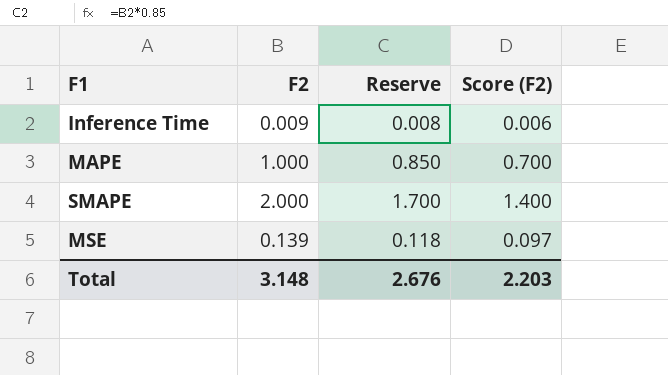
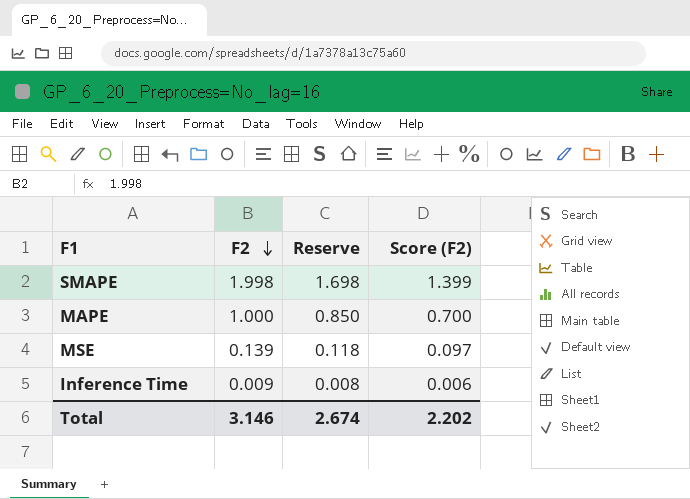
row order: none -> F2 descending
SMAPE | F2: 2.000 -> 1.998
SMAPE | Reserve: 1.700 -> 1.698
SMAPE | Score (F2): 1.400 -> 1.399
Total | F2: 3.148 -> 3.146
Total | Reserve: 2.676 -> 2.674
Total | Score (F2): 2.203 -> 2.202

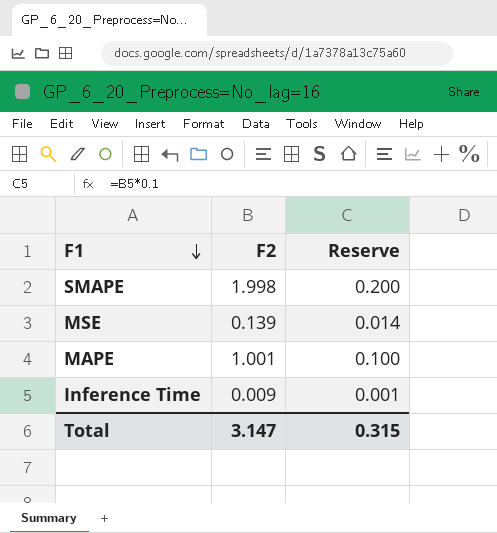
row order: F2 descending -> F1 descending
column Score (F2) | formula: [F2] * 0.7 -> none
column Reserve | formula: [F2] * 0.85 -> [F2] * 0.1
MAPE | F2: 1.000 -> 1.001
Total | F2: 3.146 -> 3.147
Total | Reserve: 2.674 -> 0.315

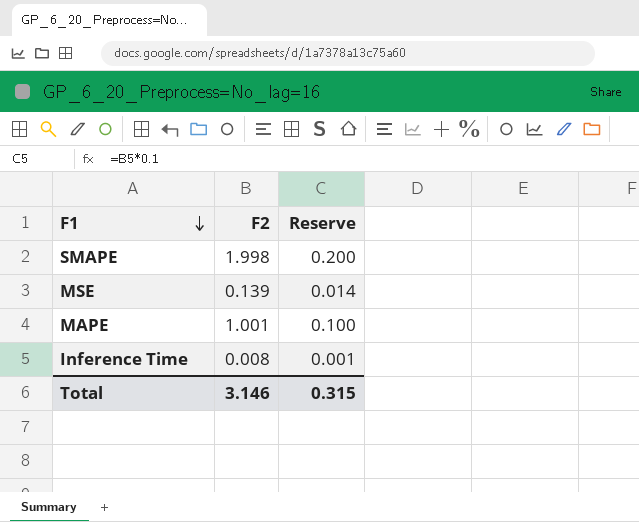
Inference Time | F2: 0.009 -> 0.008
Total | F2: 3.147 -> 3.146

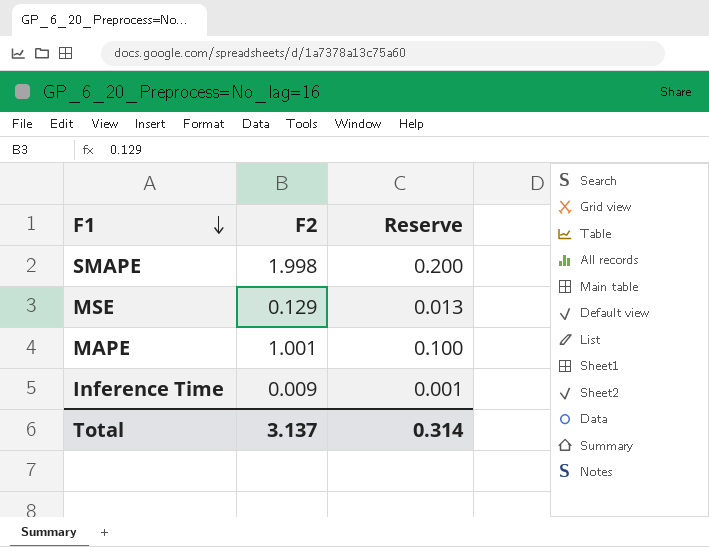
MSE | F2: 0.139 -> 0.129
MSE | Reserve: 0.014 -> 0.013
Inference Time | F2: 0.008 -> 0.009
Total | F2: 3.146 -> 3.137
Total | Reserve: 0.315 -> 0.314

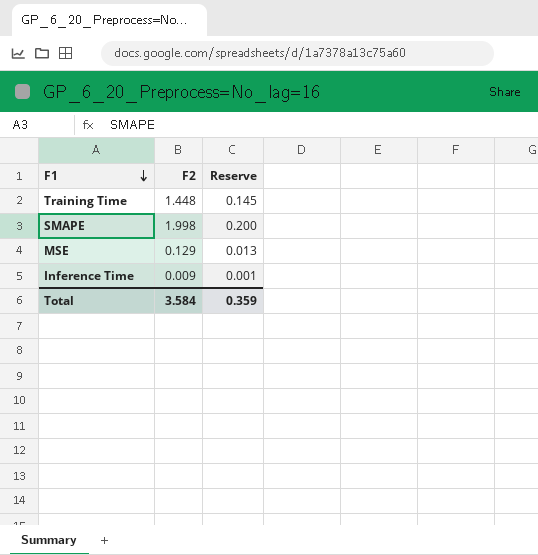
row MAPE: 1.001 | 0.100 -> none
row Training Time: none -> 1.448 | 0.145
Total | F2: 3.137 -> 3.584
Total | Reserve: 0.314 -> 0.359

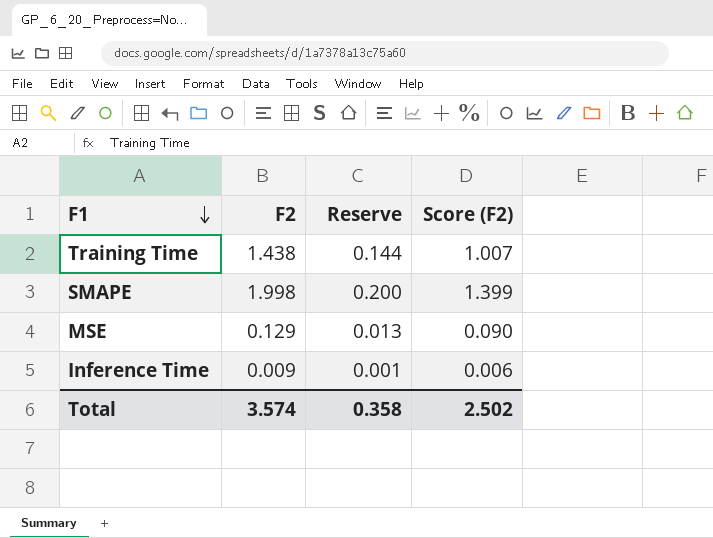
column Score (F2) | formula: none -> [F2] * 0.7
Training Time | F2: 1.448 -> 1.438
Training Time | Reserve: 0.145 -> 0.144
Total | F2: 3.584 -> 3.574
Total | Reserve: 0.359 -> 0.358

